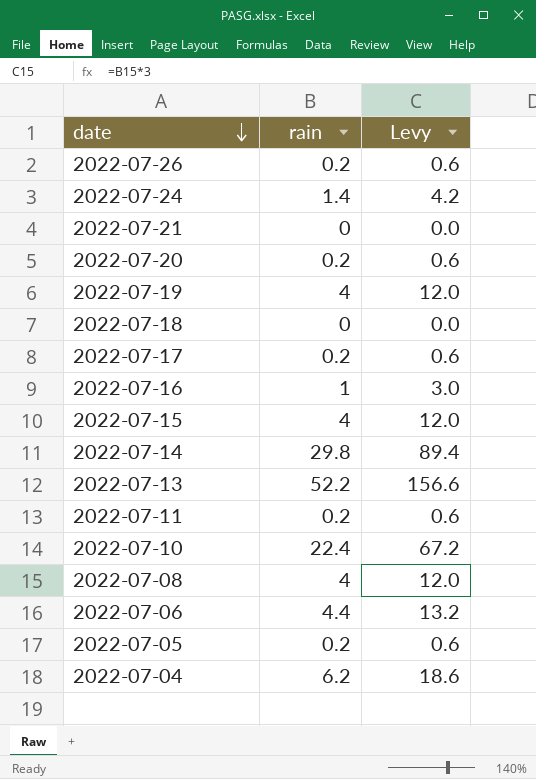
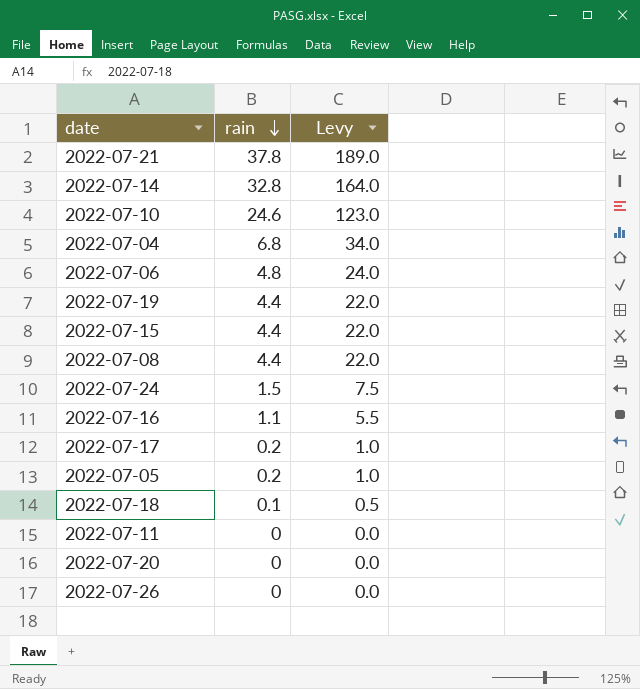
row order: date descending -> rain descending
column Levy | formula: [rain] * 3 -> [rain] * 5
row 2022-07-13: 52.2 | 156.6 -> none
2022-07-21 | rain: 0 -> 37.8
2022-07-14 | rain: 29.8 -> 32.8
2022-07-10 | rain: 22.4 -> 24.6
2022-07-04 | rain: 6.2 -> 6.8
2022-07-06 | rain: 4.4 -> 4.8
2022-07-19 | rain: 4 -> 4.4
2022-07-15 | rain: 4 -> 4.4
2022-07-08 | rain: 4 -> 4.4
2022-07-24 | rain: 1.4 -> 1.5
2022-07-16 | rain: 1 -> 1.1
2022-07-18 | rain: 0 -> 0.1
2022-07-11 | rain: 0.2 -> 0
2022-07-20 | rain: 0.2 -> 0
2022-07-26 | rain: 0.2 -> 0

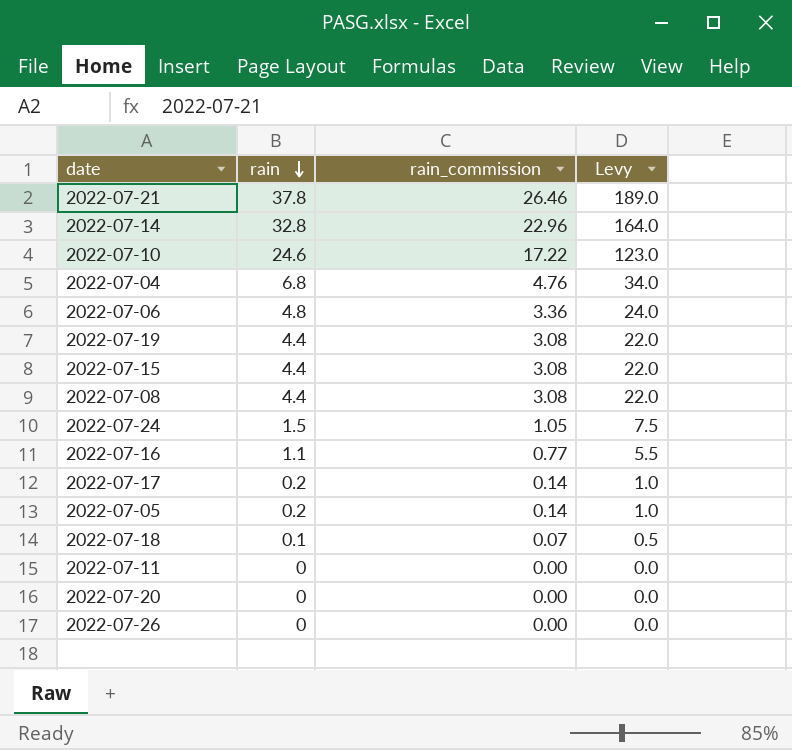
column rain_commission | formula: none -> [rain] * 0.7

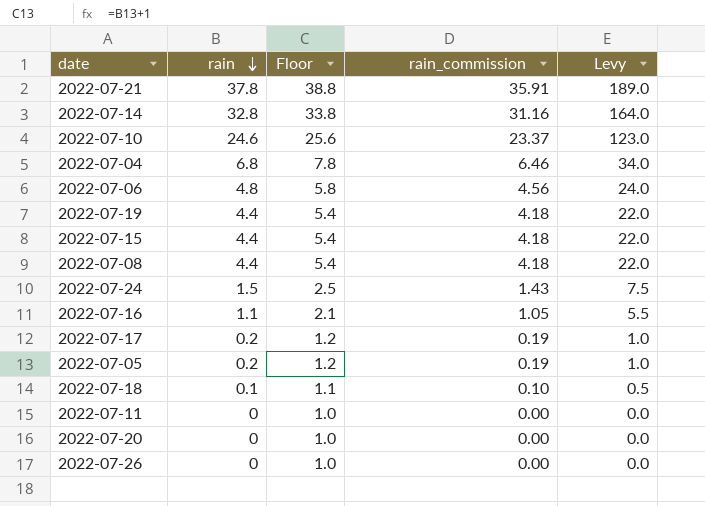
column Floor | formula: none -> [rain] + 1
column rain_commission | formula: [rain] * 0.7 -> [rain] * 0.95

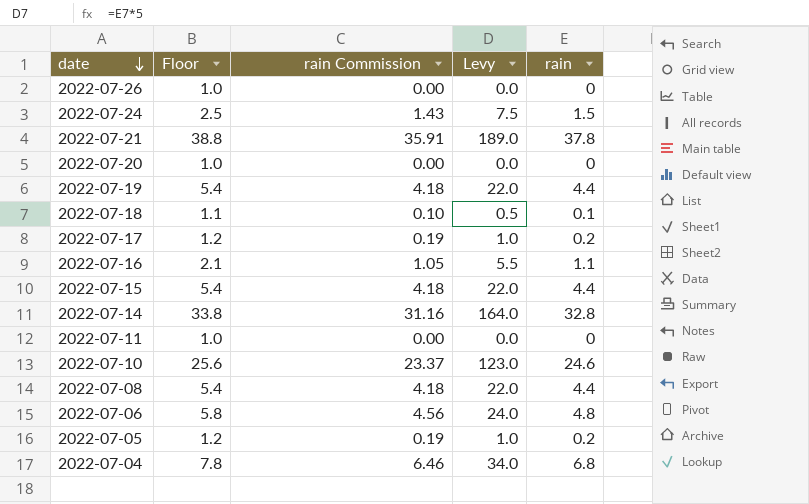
row order: rain descending -> date descending
column name: rain_commission -> rain Commission
column rain | position: 2 -> 5

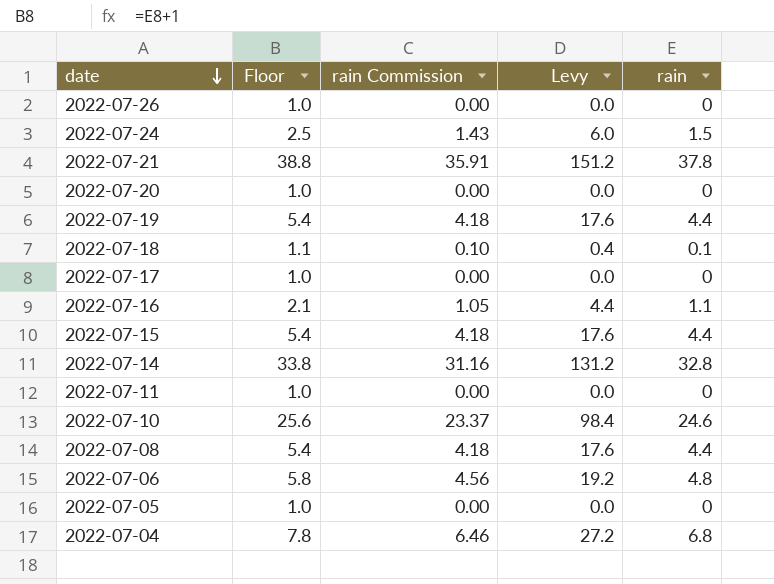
column Levy | formula: [rain] * 5 -> [rain] * 4
2022-07-17 | Floor: 1.2 -> 1.0
2022-07-17 | rain Commission: 0.19 -> 0.00
2022-07-17 | rain: 0.2 -> 0
2022-07-05 | Floor: 1.2 -> 1.0
2022-07-05 | rain Commission: 0.19 -> 0.00
2022-07-05 | rain: 0.2 -> 0

